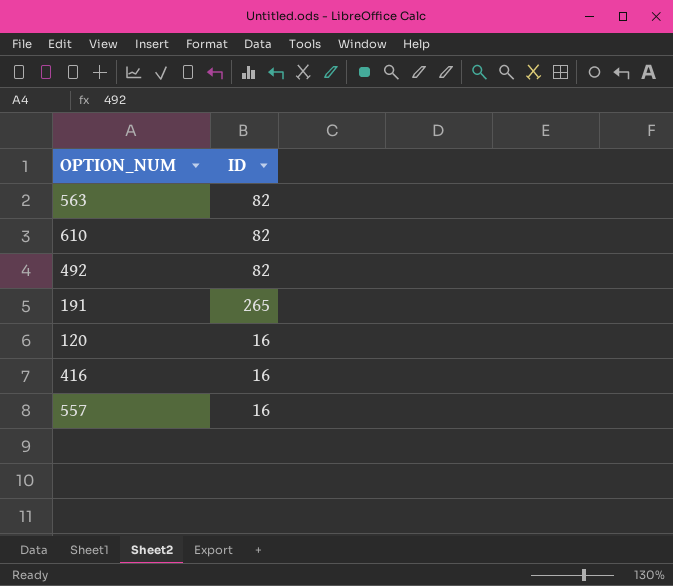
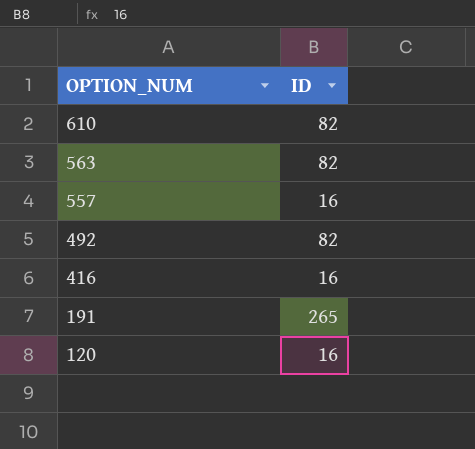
row order: none -> OPTION_NUM descending

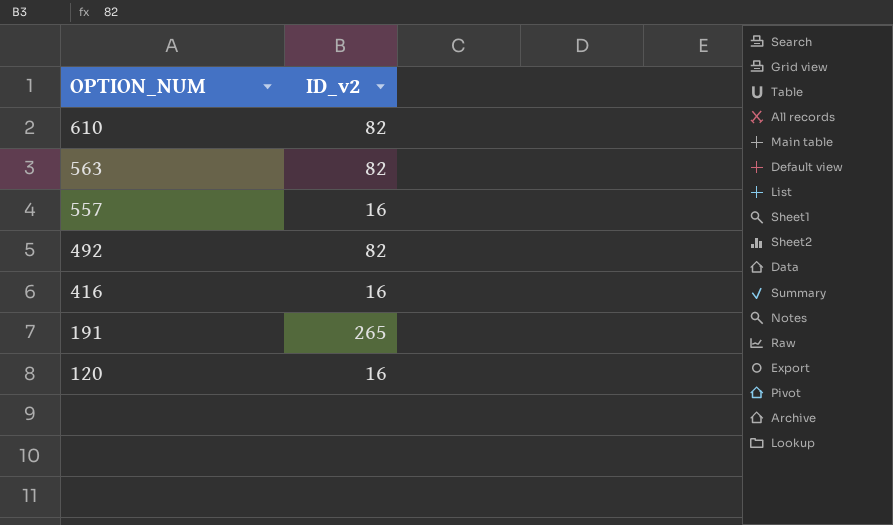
column name: ID -> ID_v2

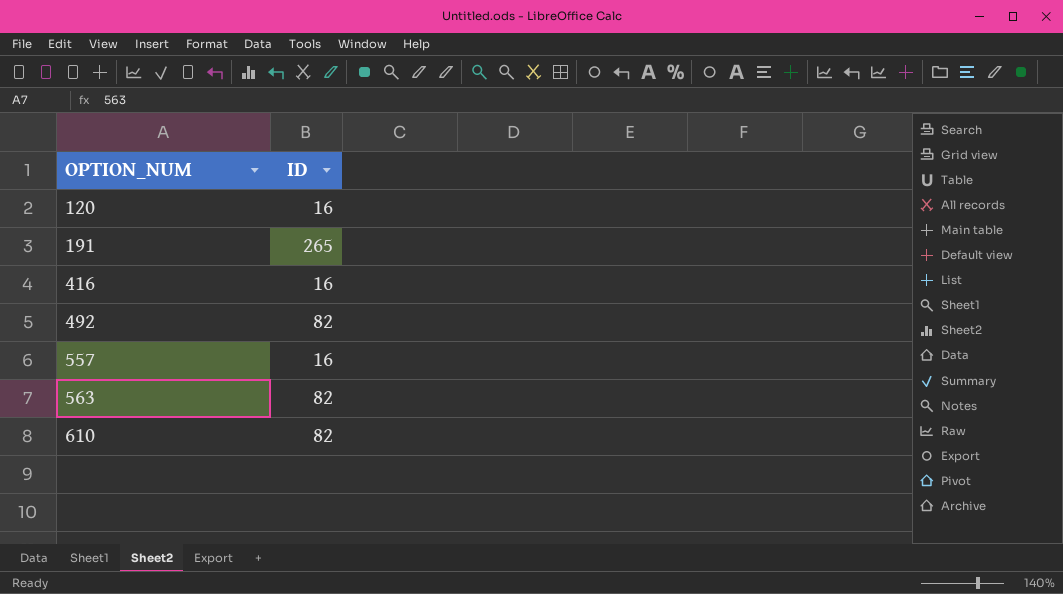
row order: OPTION_NUM descending -> OPTION_NUM ascending
column name: ID_v2 -> ID

